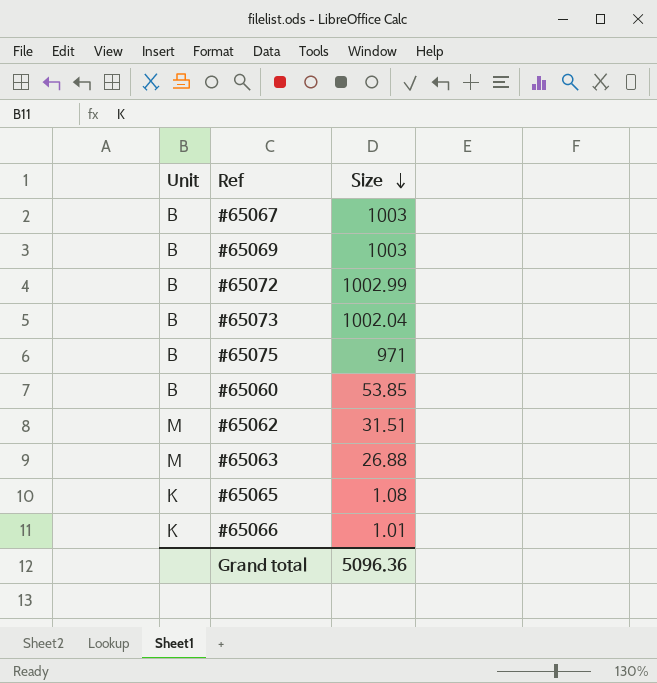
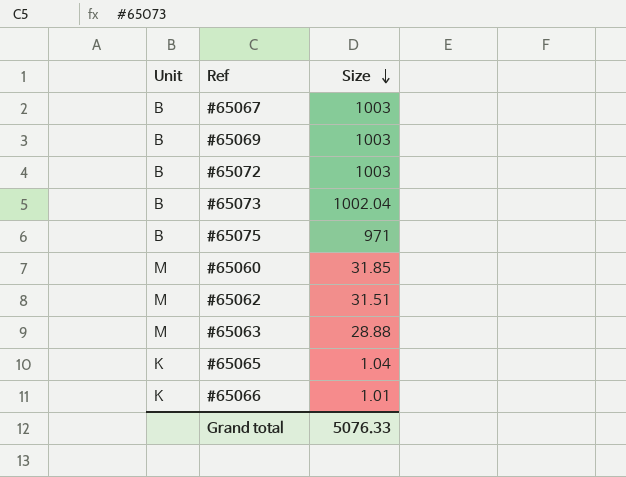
#65072 | Size: 1002.99 -> 1003
#65060 | Unit: B -> M
#65060 | Size: 53.85 -> 31.85
#65063 | Size: 26.88 -> 28.88
#65065 | Size: 1.08 -> 1.04
Grand total | Size: 5096.36 -> 5076.33

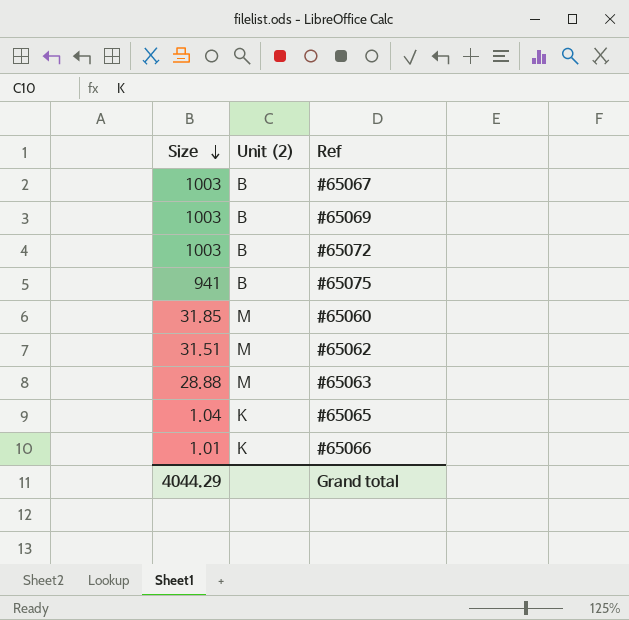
column Size | position: 3 -> 1
column name: Unit -> Unit (2)
row #65073: B | 1002.04 -> none
#65075 | Size: 971 -> 941
Grand total | Size: 5076.33 -> 4044.29

